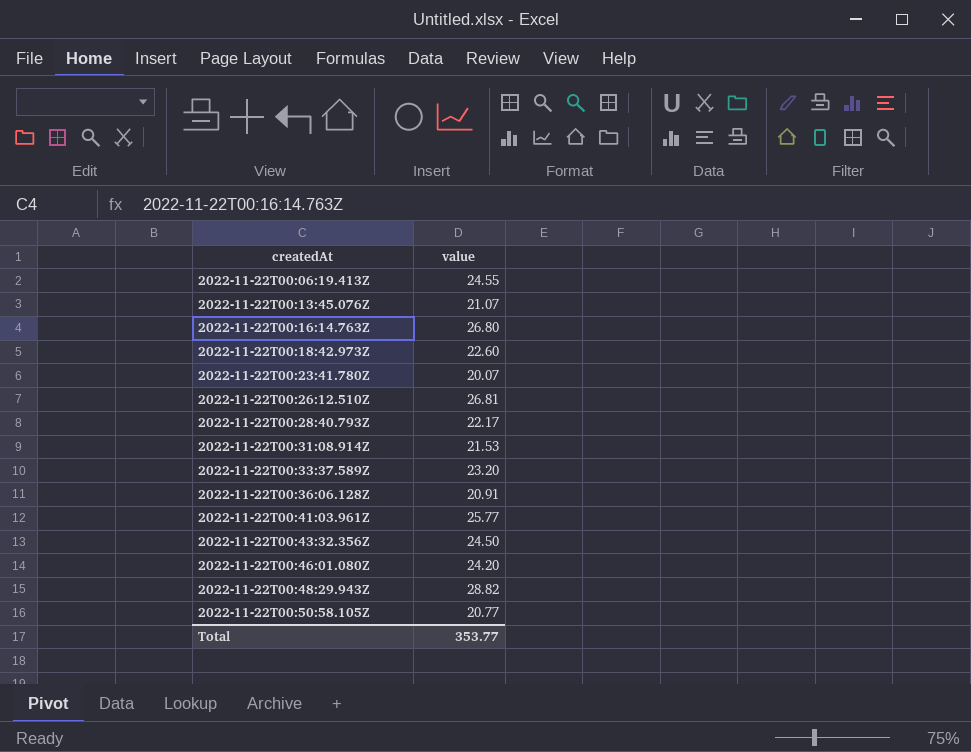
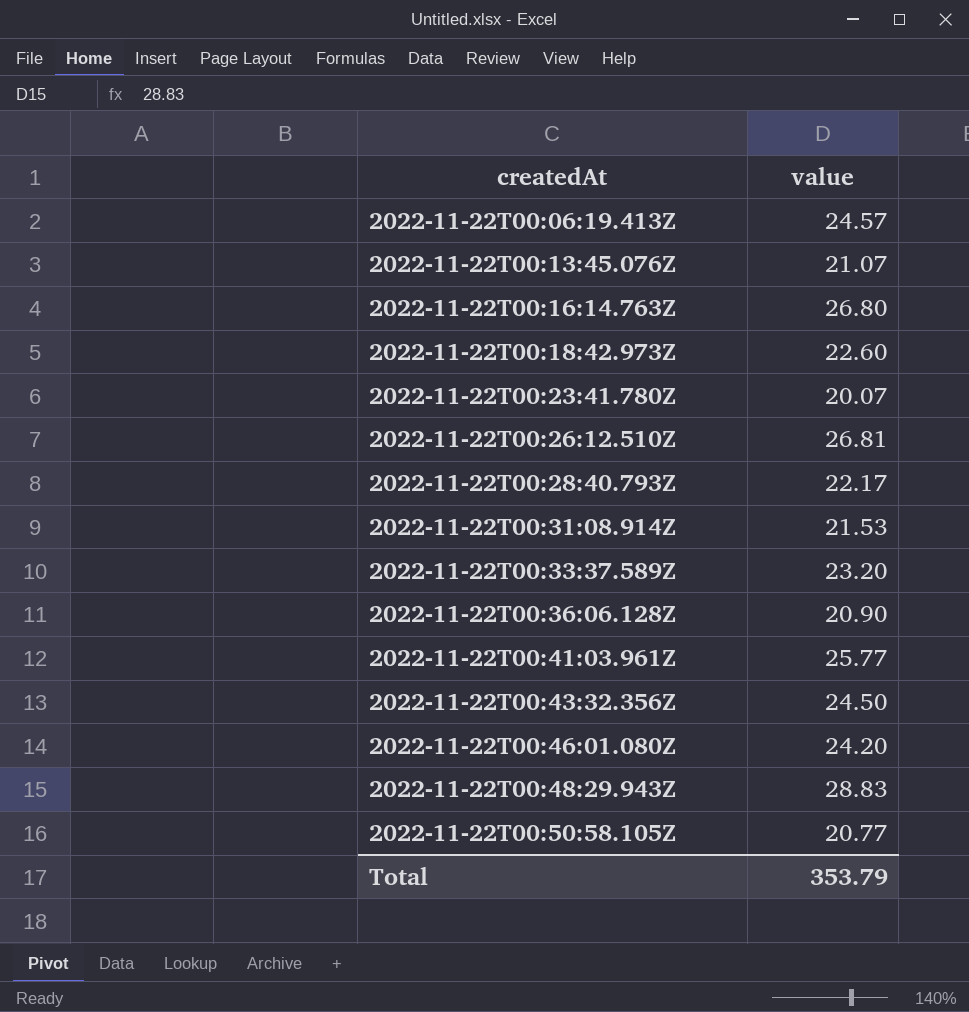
2022-11-22T00:06:19.413Z | value: 24.55 -> 24.57
2022-11-22T00:36:06.128Z | value: 20.91 -> 20.90
2022-11-22T00:48:29.943Z | value: 28.82 -> 28.83
Total | value: 353.77 -> 353.79

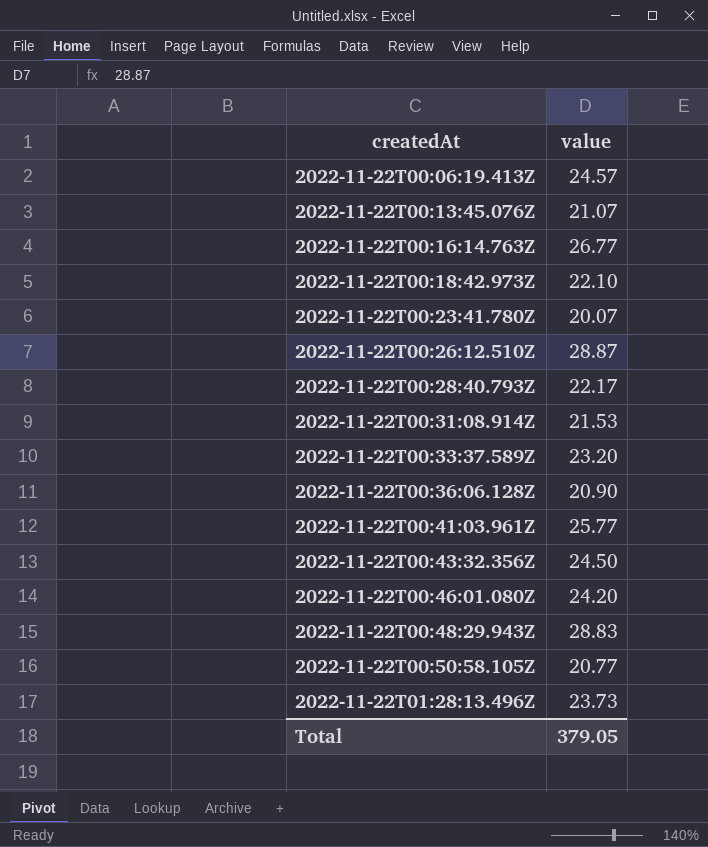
2022-11-22T00:16:14.763Z | value: 26.80 -> 26.77
2022-11-22T00:18:42.973Z | value: 22.60 -> 22.10
2022-11-22T00:26:12.510Z | value: 26.81 -> 28.87
row 2022-11-22T01:28:13.496Z: none -> 23.73
Total | value: 353.79 -> 379.05

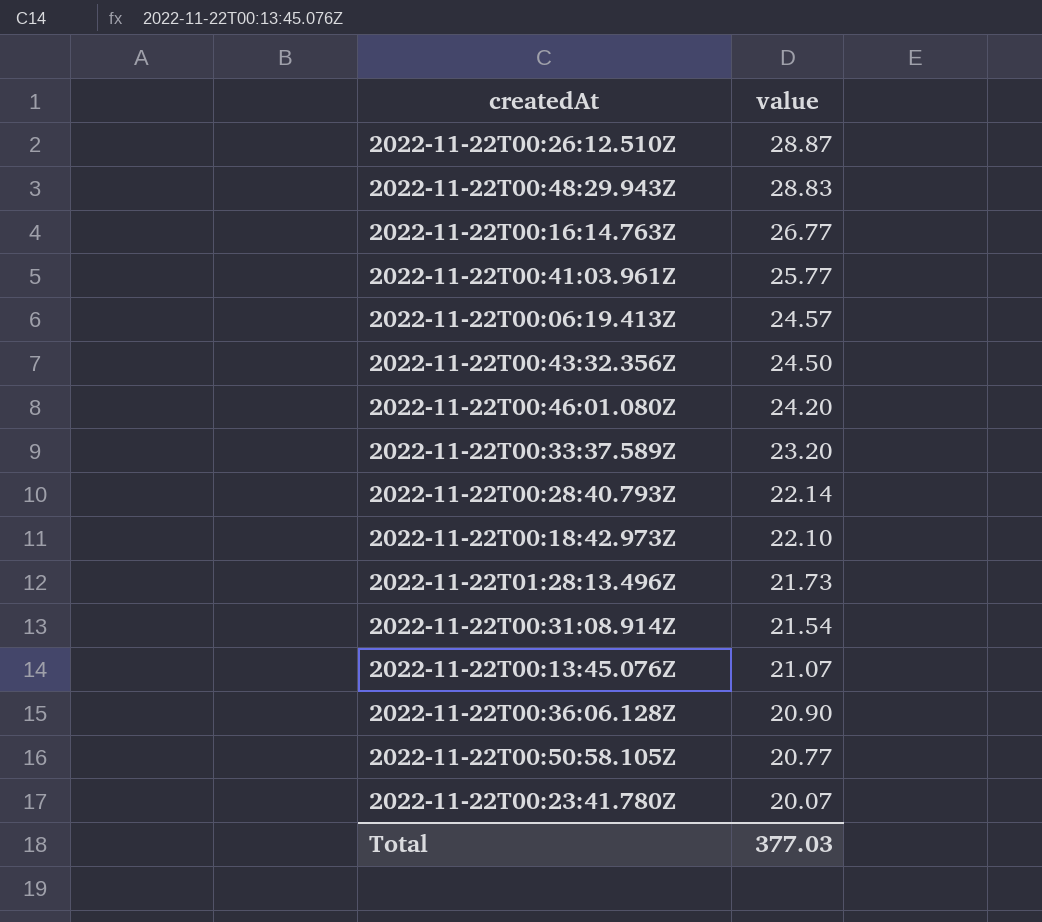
row order: createdAt ascending -> value descending
2022-11-22T00:28:40.793Z | value: 22.17 -> 22.14
2022-11-22T01:28:13.496Z | value: 23.73 -> 21.73
2022-11-22T00:31:08.914Z | value: 21.53 -> 21.54
Total | value: 379.05 -> 377.03

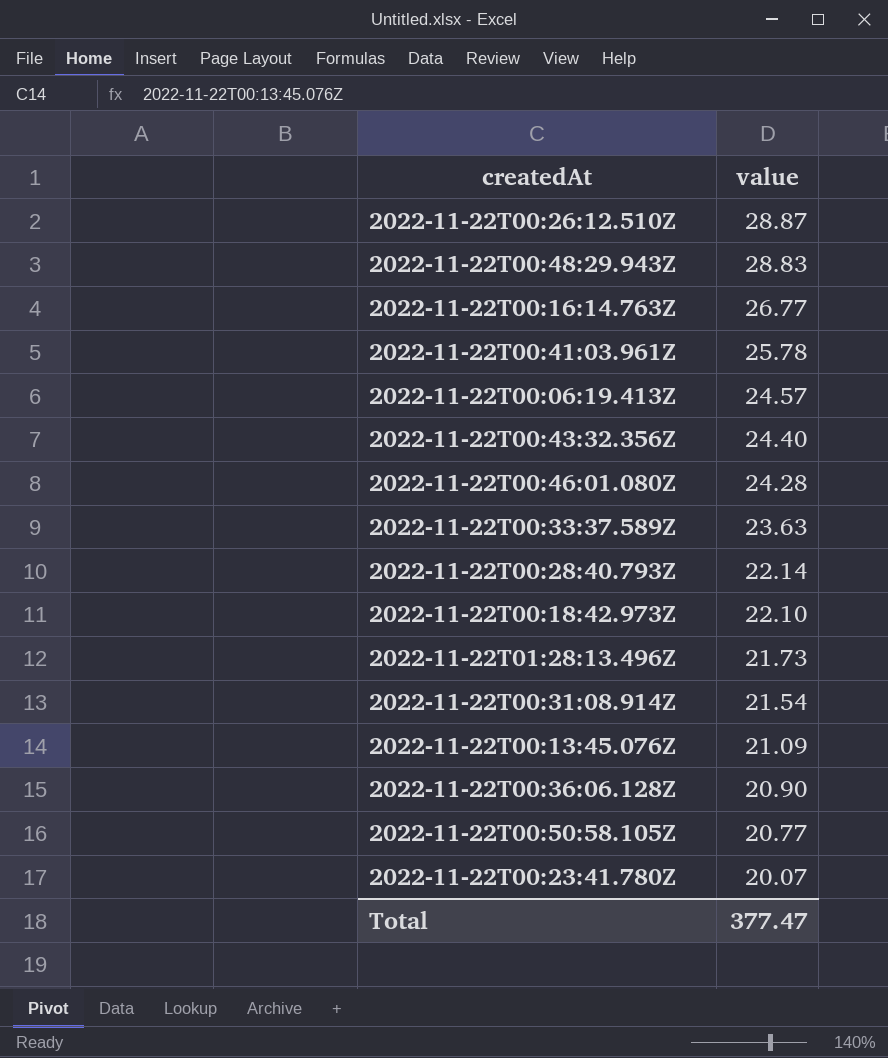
2022-11-22T00:41:03.961Z | value: 25.77 -> 25.78
2022-11-22T00:43:32.356Z | value: 24.50 -> 24.40
2022-11-22T00:46:01.080Z | value: 24.20 -> 24.28
2022-11-22T00:33:37.589Z | value: 23.20 -> 23.63
2022-11-22T00:13:45.076Z | value: 21.07 -> 21.09
Total | value: 377.03 -> 377.47

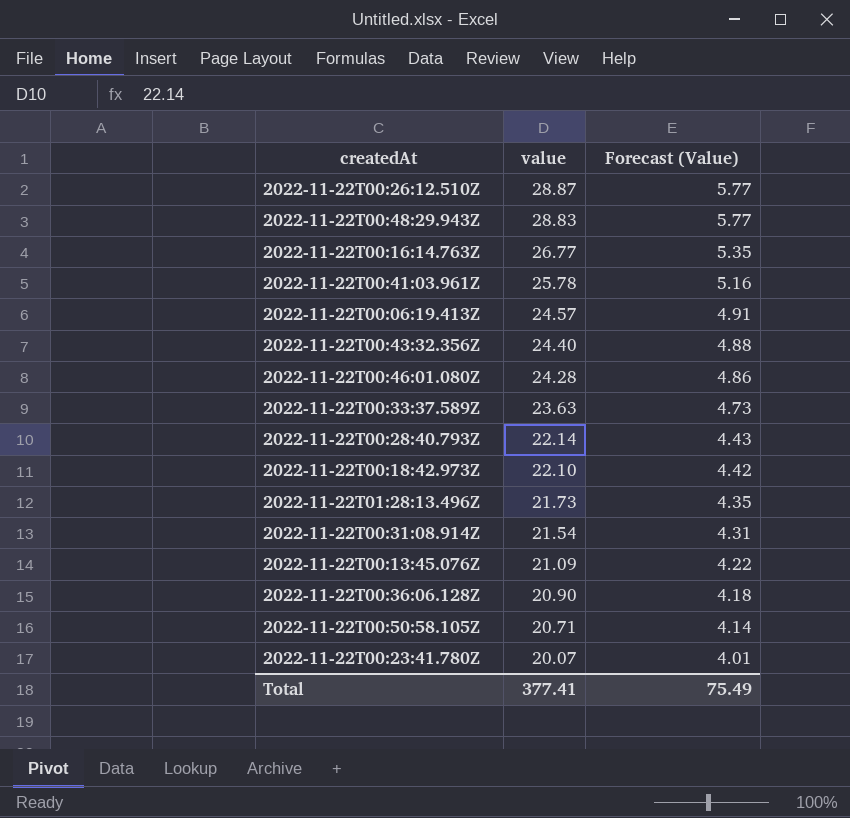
column Forecast (Value) | formula: none -> [value] * 0.2
2022-11-22T00:50:58.105Z | value: 20.77 -> 20.71
Total | value: 377.47 -> 377.41

